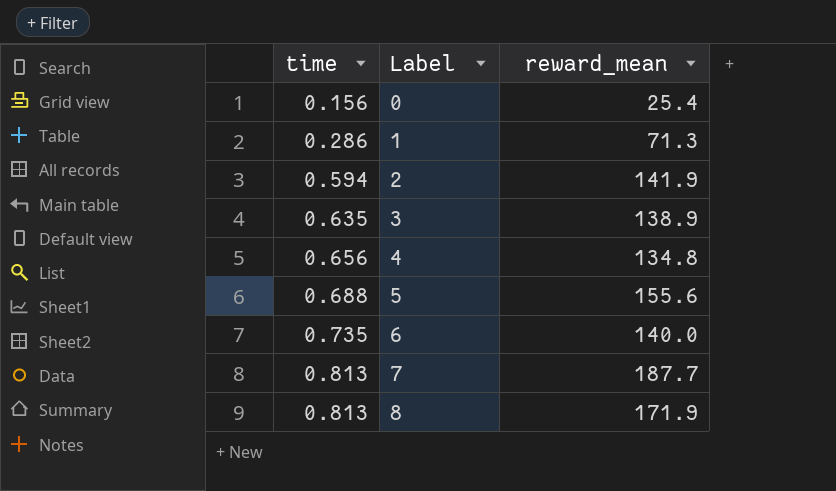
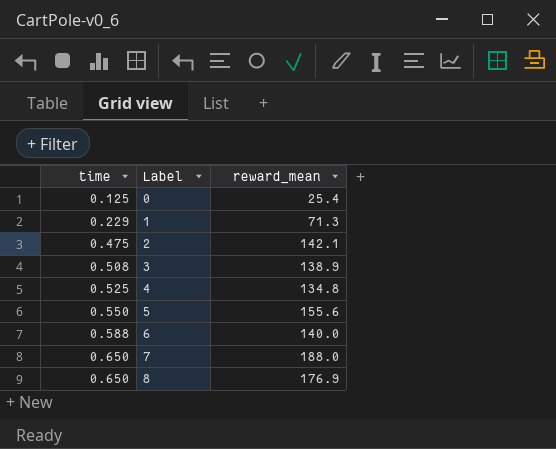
0 | time: 0.156 -> 0.125
1 | time: 0.286 -> 0.229
2 | time: 0.594 -> 0.475
2 | reward_mean: 141.9 -> 142.1
3 | time: 0.635 -> 0.508
4 | time: 0.656 -> 0.525
5 | time: 0.688 -> 0.550
6 | time: 0.735 -> 0.588
7 | time: 0.813 -> 0.650
7 | reward_mean: 187.7 -> 188.0
8 | time: 0.813 -> 0.650
8 | reward_mean: 171.9 -> 176.9

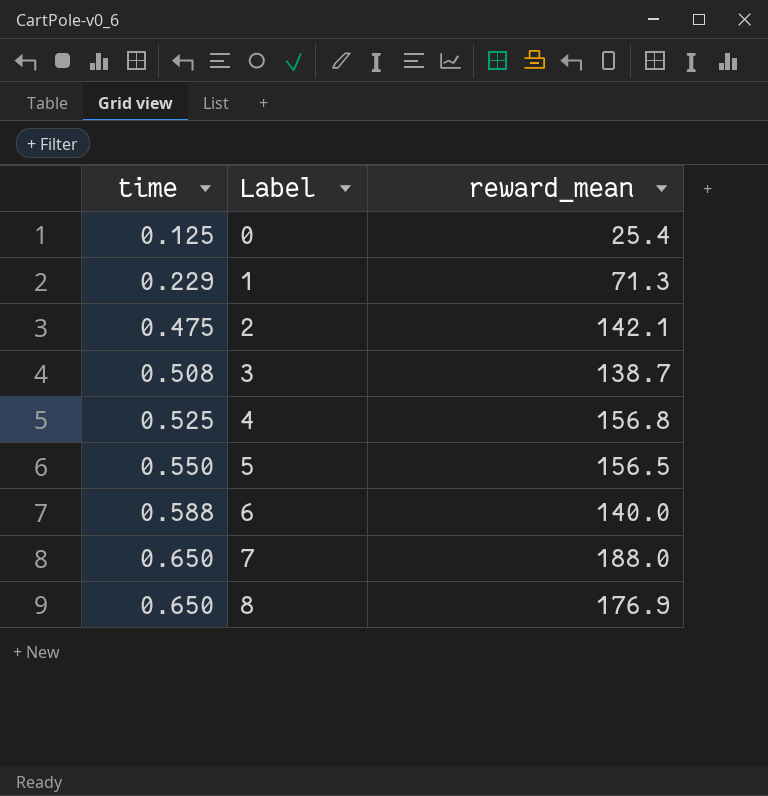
3 | reward_mean: 138.9 -> 138.7
4 | reward_mean: 134.8 -> 156.8
5 | reward_mean: 155.6 -> 156.5

